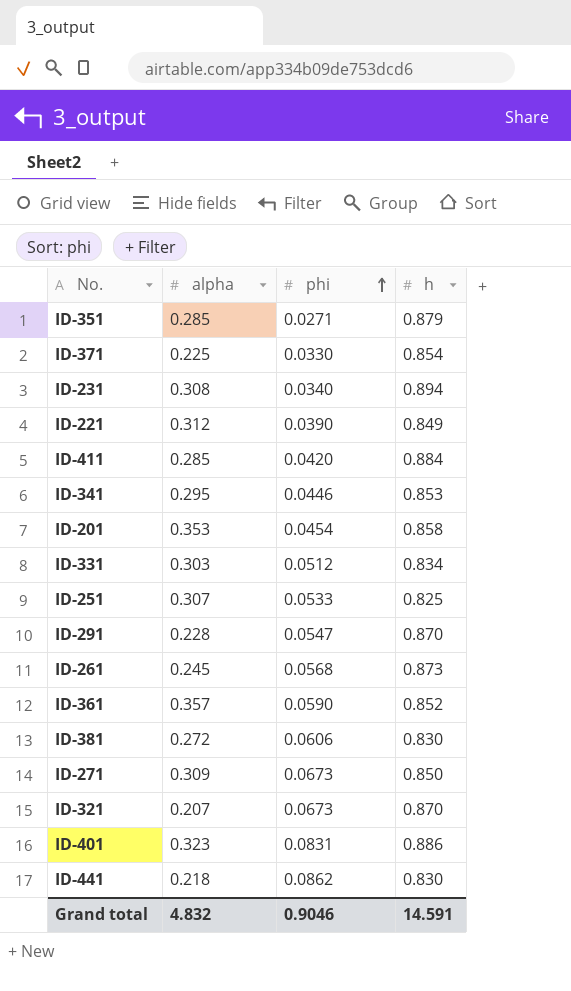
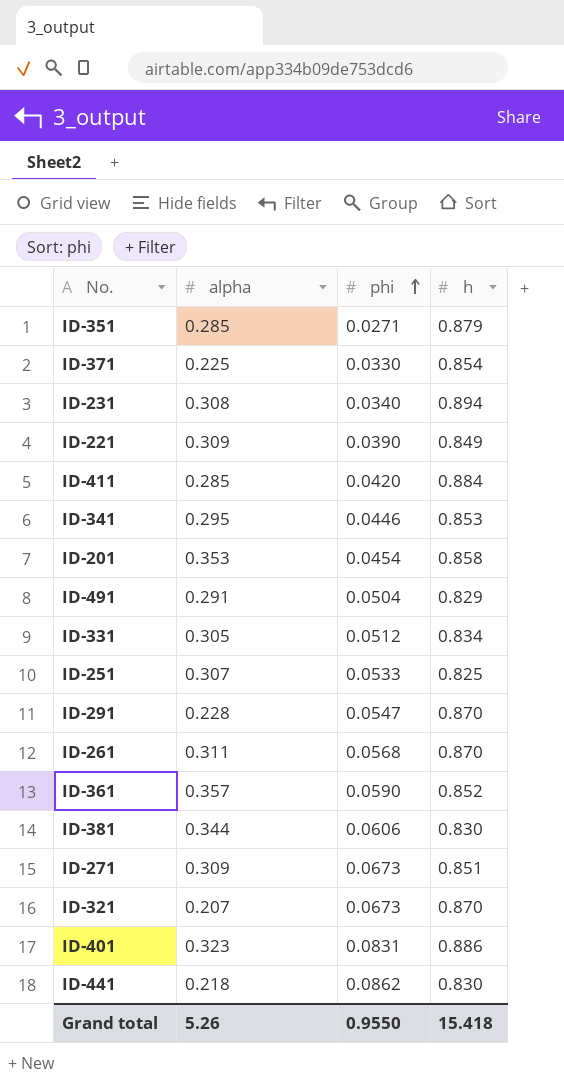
ID-221 | alpha: 0.312 -> 0.309
row ID-491: none -> 0.291 | 0.0504 | 0.829
ID-331 | alpha: 0.303 -> 0.305
ID-261 | alpha: 0.245 -> 0.311
ID-261 | h: 0.873 -> 0.870
ID-381 | alpha: 0.272 -> 0.344
ID-271 | h: 0.850 -> 0.851
Grand total | alpha: 4.832 -> 5.26
Grand total | phi: 0.9046 -> 0.9550
Grand total | h: 14.591 -> 15.418

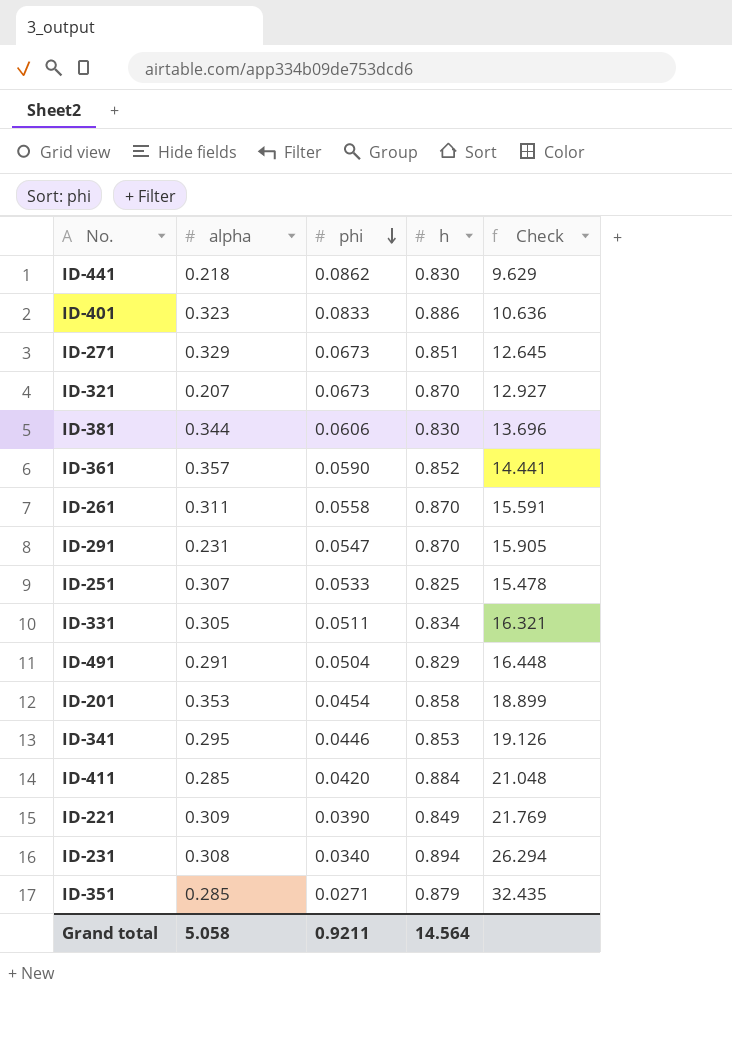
row order: phi ascending -> phi descending
column Check | formula: none -> [h] / [phi]
row ID-371: 0.225 | 0.0330 | 0.854 -> none
ID-401 | phi: 0.0831 -> 0.0833
ID-271 | alpha: 0.309 -> 0.329
ID-261 | phi: 0.0568 -> 0.0558
ID-291 | alpha: 0.228 -> 0.231
ID-331 | phi: 0.0512 -> 0.0511
Grand total | alpha: 5.26 -> 5.058
Grand total | phi: 0.9550 -> 0.9211
Grand total | h: 15.418 -> 14.564

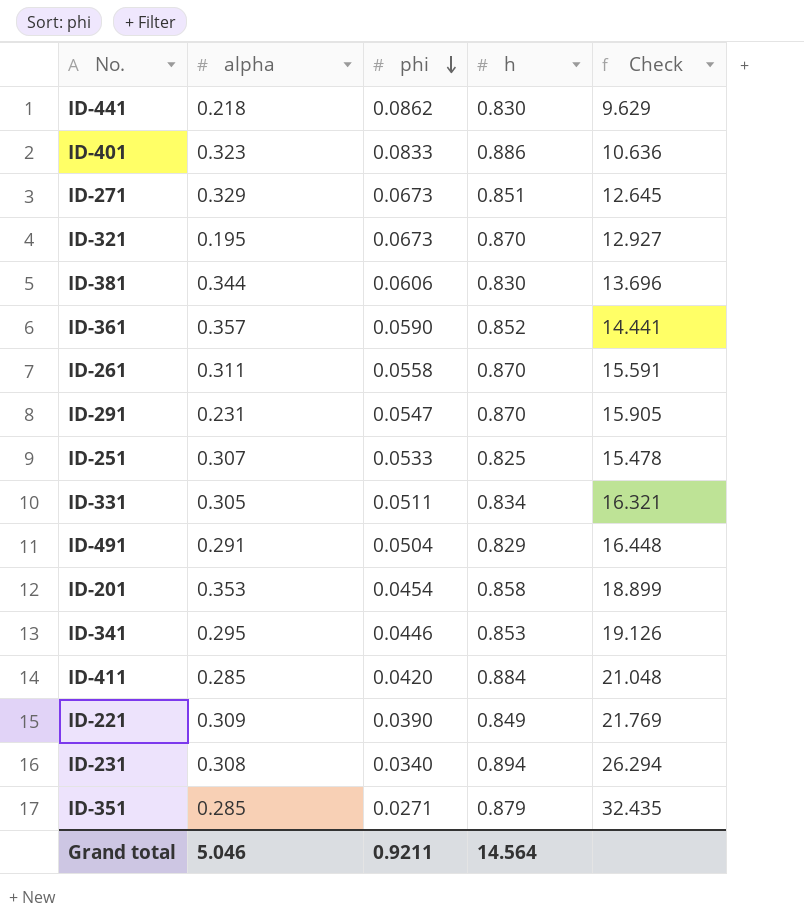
ID-321 | alpha: 0.207 -> 0.195
Grand total | alpha: 5.058 -> 5.046

